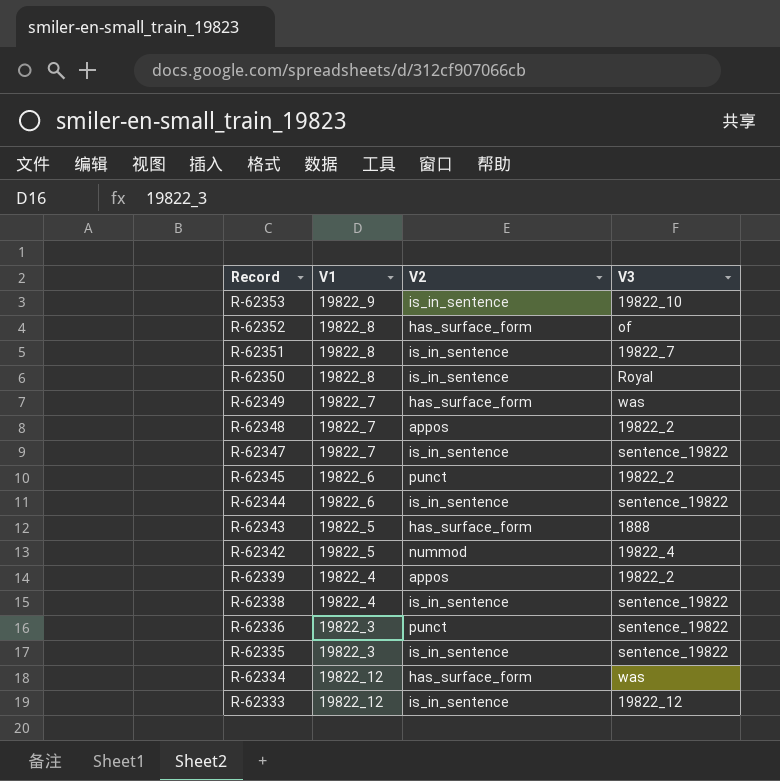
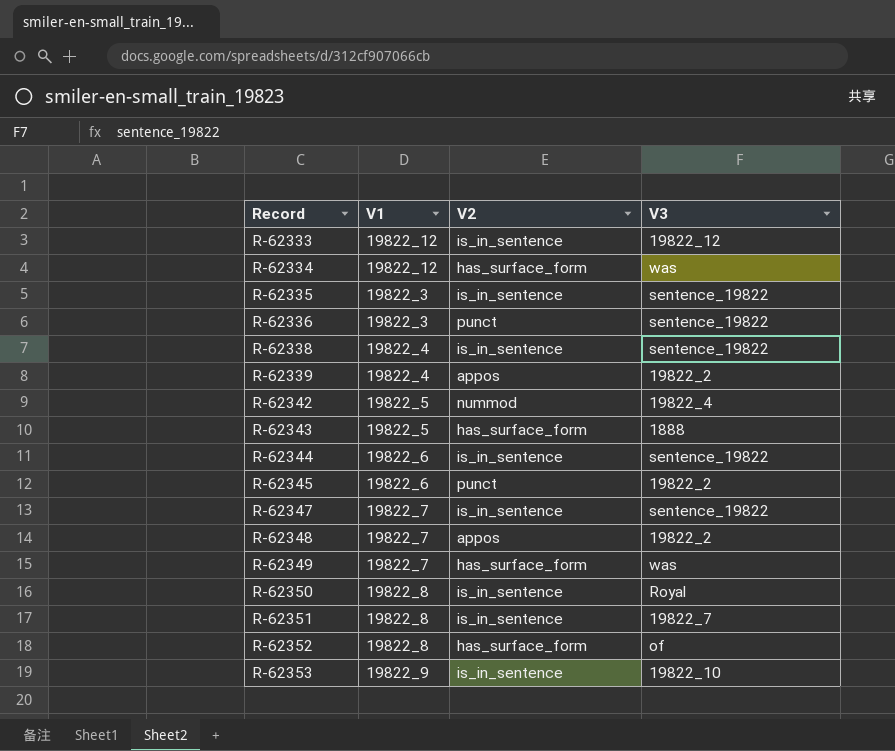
row order: Record descending -> Record ascending

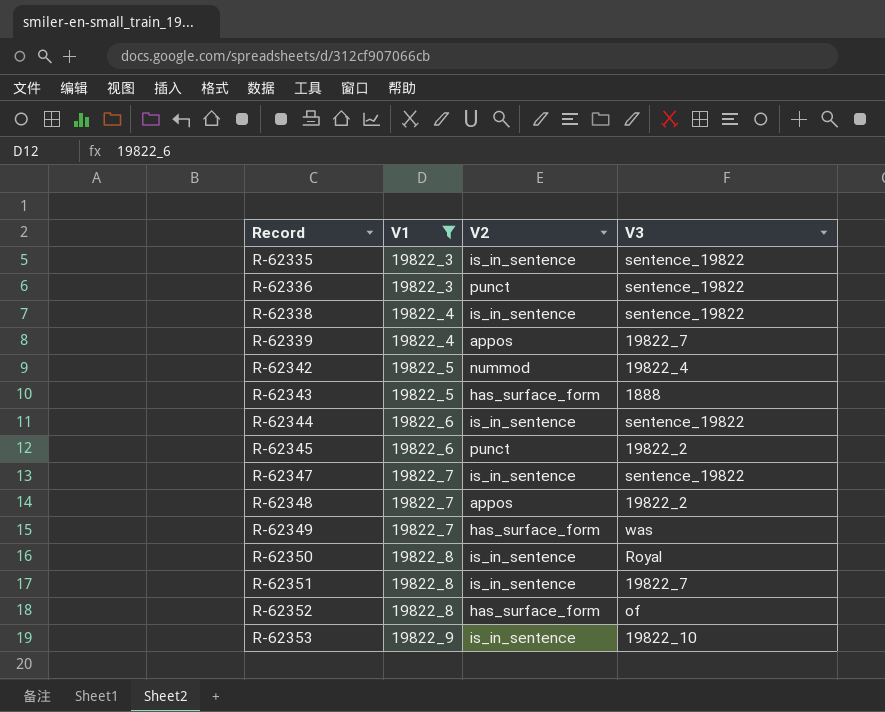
filter: none -> V1 != 19822_12
R-62339 | V3: 19822_2 -> 19822_7

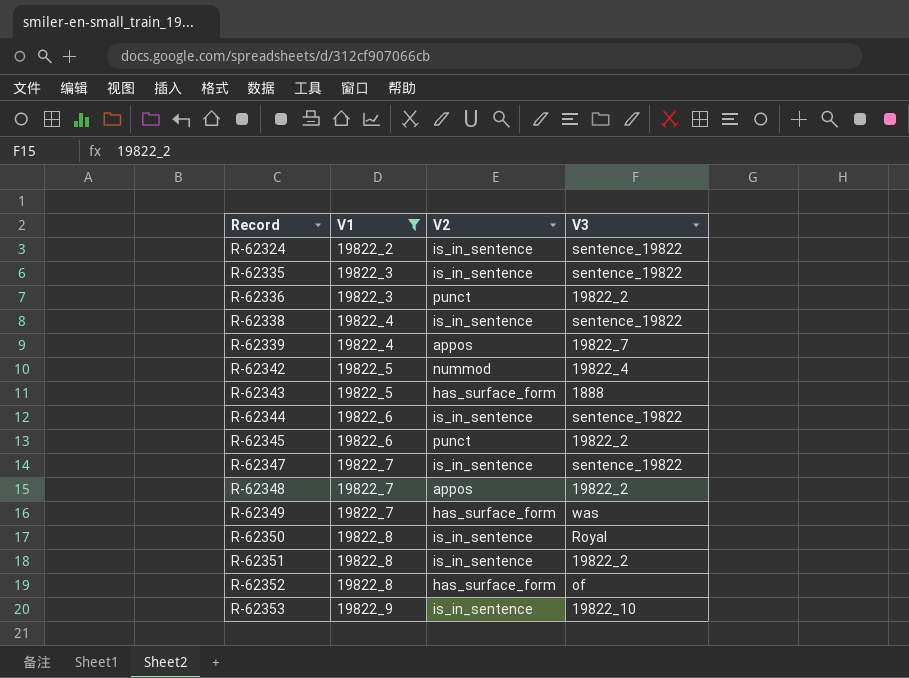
row R-62324: none -> 19822_2 | is_in_sentence | sentence_19822
R-62336 | V3: sentence_19822 -> 19822_2
R-62351 | V3: 19822_7 -> 19822_2

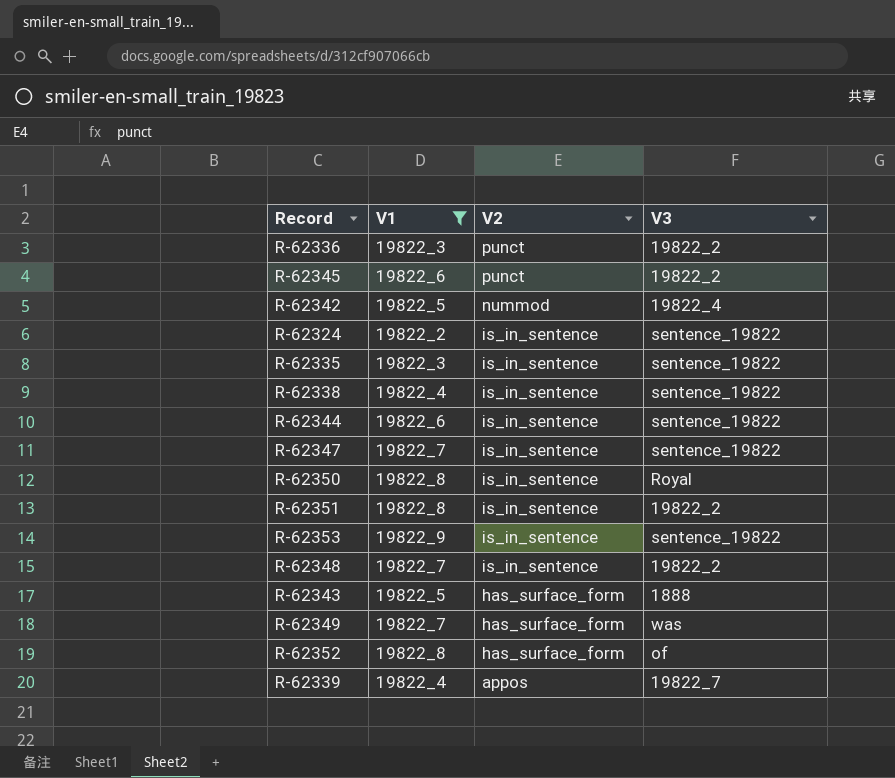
row order: Record ascending -> V2 descending
R-62353 | V3: 19822_10 -> sentence_19822
R-62348 | V2: appos -> is_in_sentence

